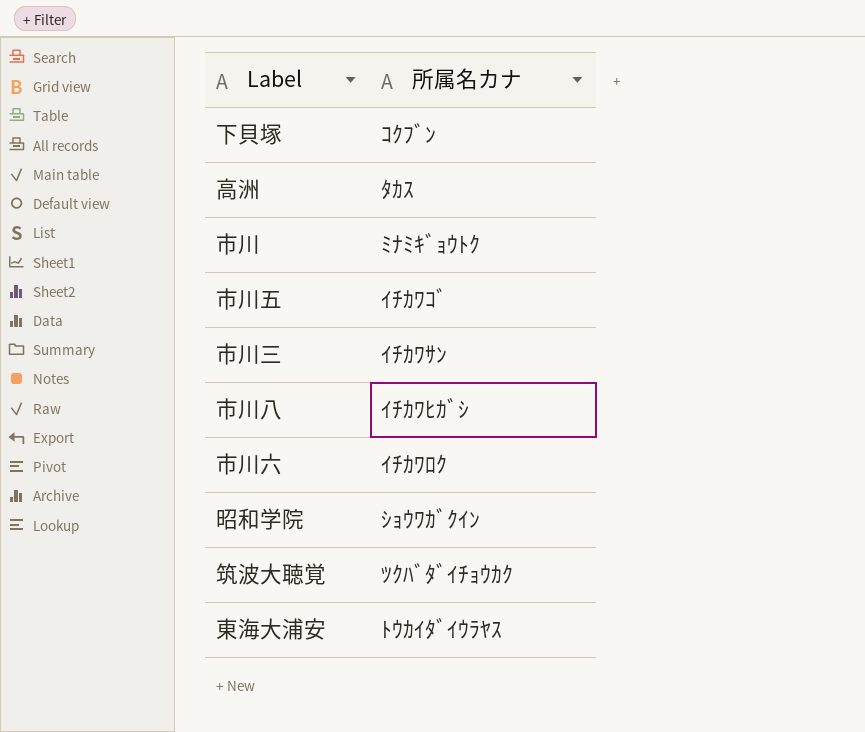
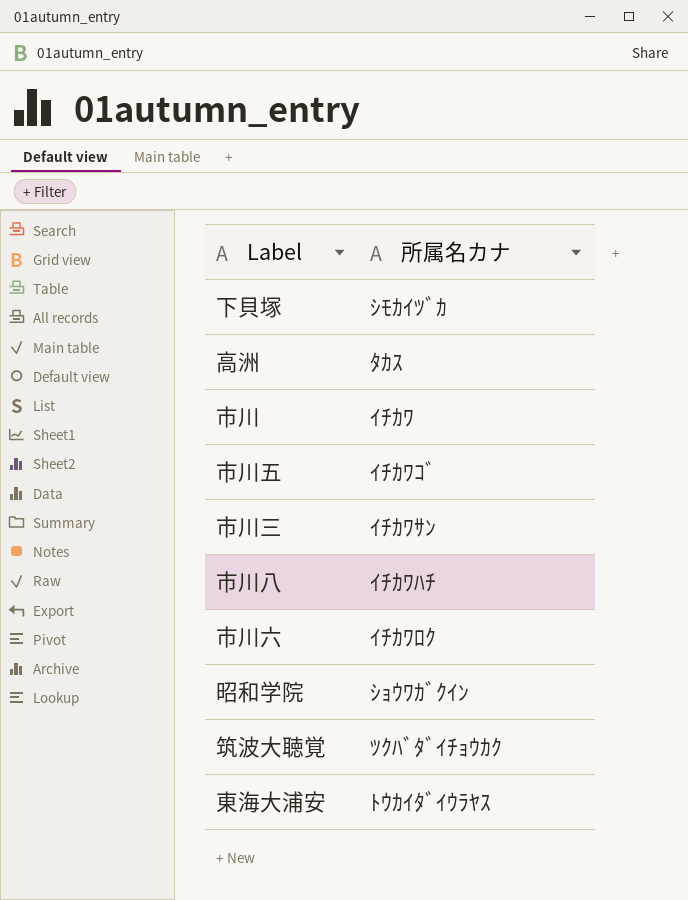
下貝塚 | 所属名カナ: ｺｸﾌﾞﾝ -> ｼﾓｶｲﾂﾞｶ
市川 | 所属名カナ: ﾐﾅﾐｷﾞｮｳﾄｸ -> ｲﾁｶﾜ
市川八 | 所属名カナ: ｲﾁｶﾜﾋｶﾞｼ -> ｲﾁｶﾜﾊﾁ

